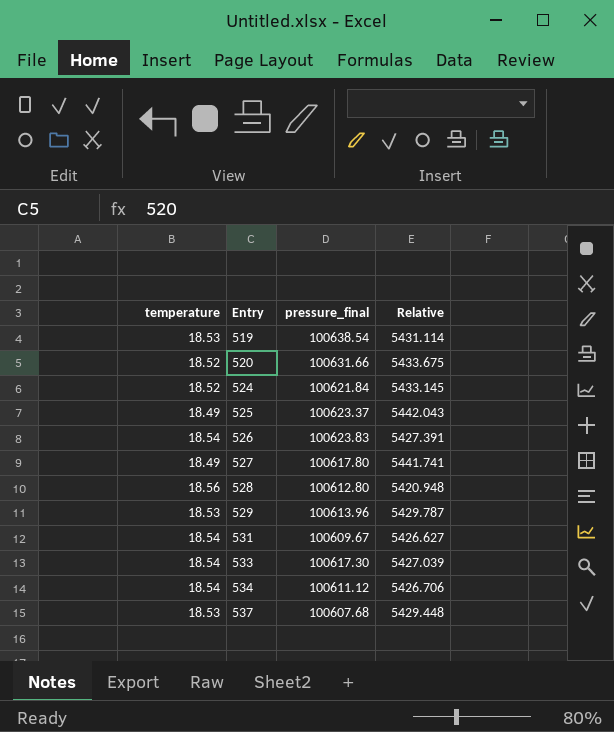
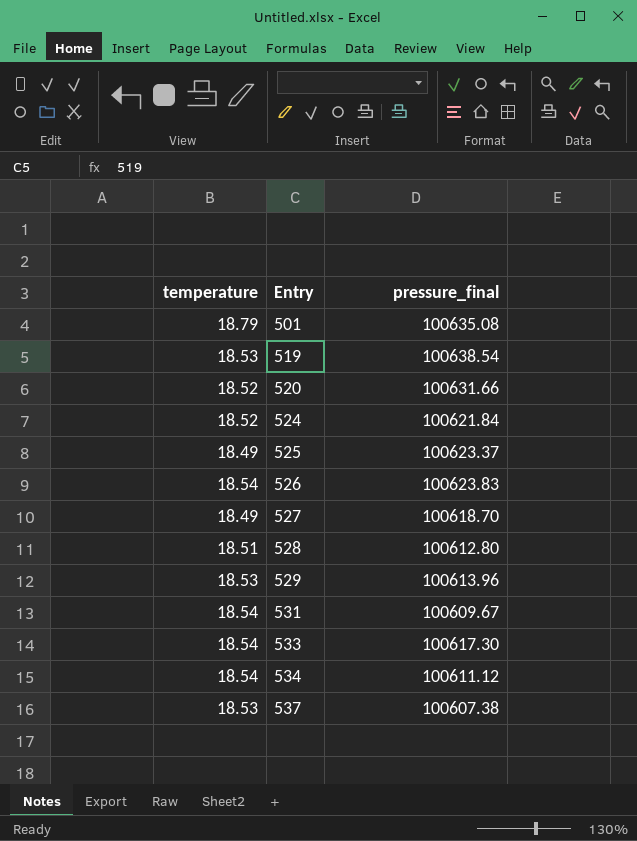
column Relative | formula: [pressure_final] / [temperature] -> none
row 501: none -> 18.79 | 100635.08
527 | pressure_final: 100617.80 -> 100618.70
528 | temperature: 18.56 -> 18.51
537 | pressure_final: 100607.68 -> 100607.38

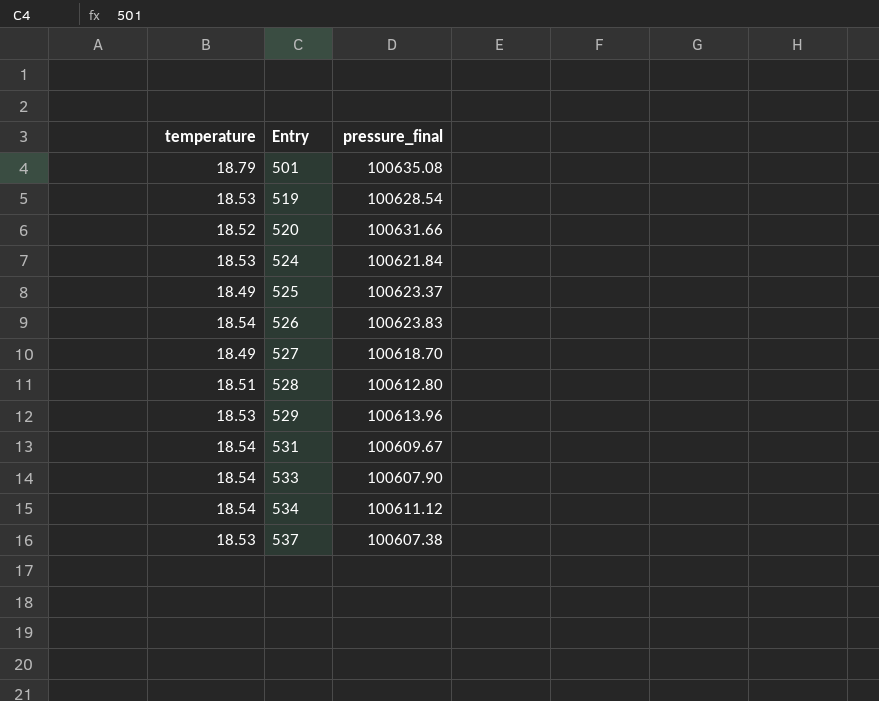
519 | pressure_final: 100638.54 -> 100628.54
524 | temperature: 18.52 -> 18.53
533 | pressure_final: 100617.30 -> 100607.90

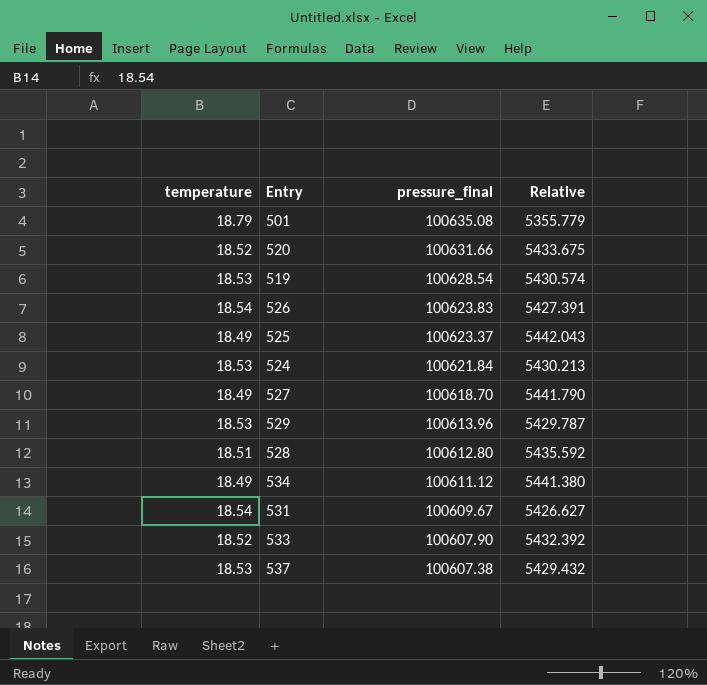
row order: Entry ascending -> pressure_final descending
column Relative | formula: none -> [pressure_final] / [temperature]
534 | temperature: 18.54 -> 18.49
533 | temperature: 18.54 -> 18.52

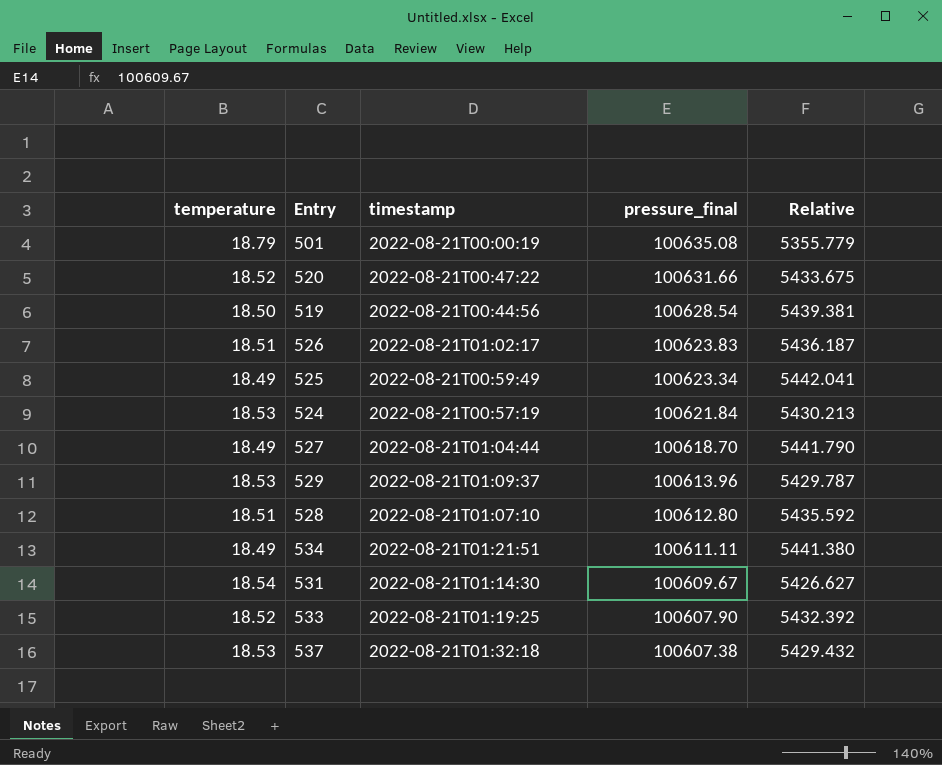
column timestamp | position: none -> 3
519 | temperature: 18.53 -> 18.50
519 | Relative: 5430.574 -> 5439.381
526 | temperature: 18.54 -> 18.51
526 | Relative: 5427.391 -> 5436.187
525 | pressure_final: 100623.37 -> 100623.34
525 | Relative: 5442.043 -> 5442.041
534 | pressure_final: 100611.12 -> 100611.11

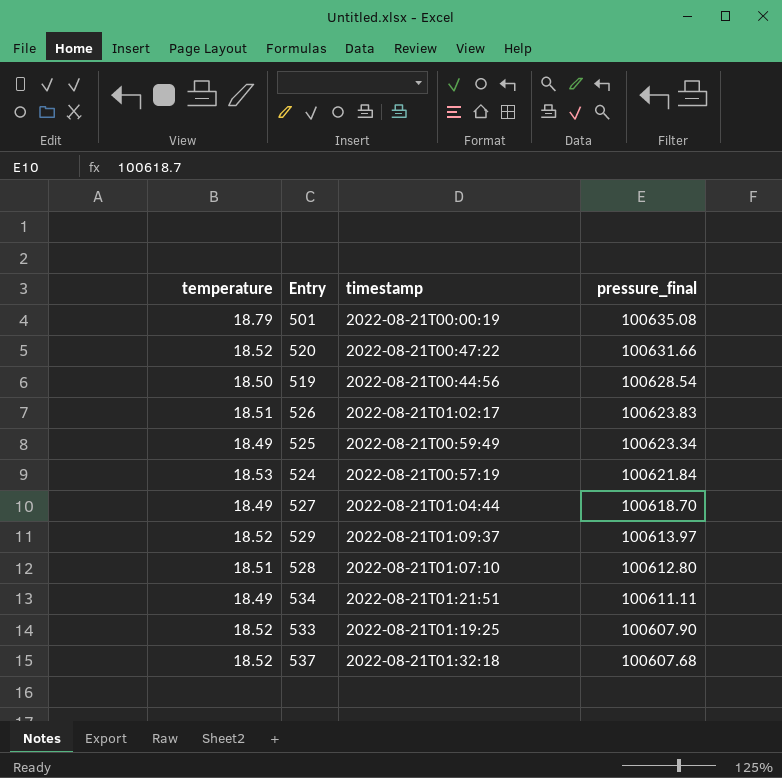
column Relative | formula: [pressure_final] / [temperature] -> none
row 531: 18.54 | 2022-08-21T01:14:30 | 100609.67 | 5426.627 -> none
529 | temperature: 18.53 -> 18.52
529 | pressure_final: 100613.96 -> 100613.97
537 | temperature: 18.53 -> 18.52
537 | pressure_final: 100607.38 -> 100607.68

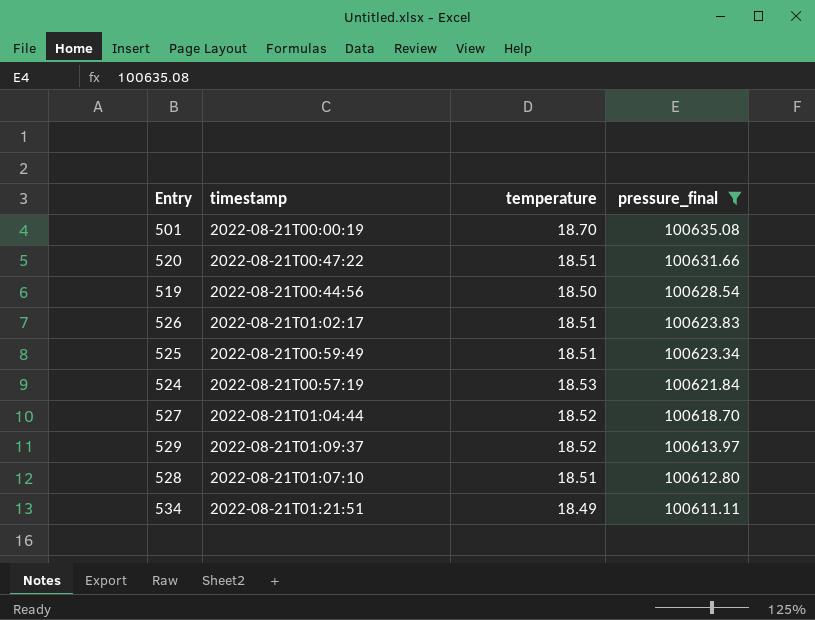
filter: none -> pressure_final >= 100611.11
column temperature | position: 1 -> 3
501 | temperature: 18.79 -> 18.70
520 | temperature: 18.52 -> 18.51
525 | temperature: 18.49 -> 18.51
527 | temperature: 18.49 -> 18.52

